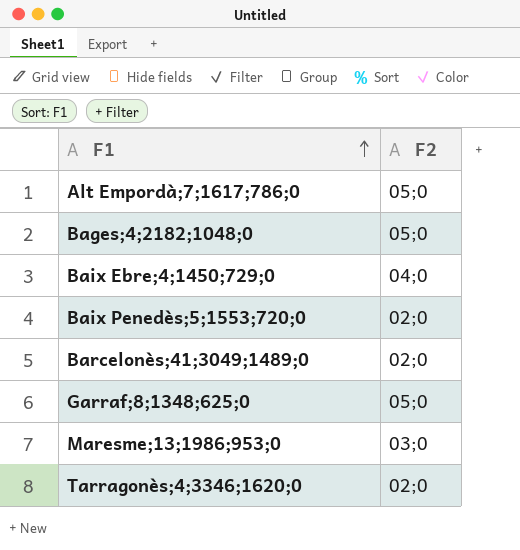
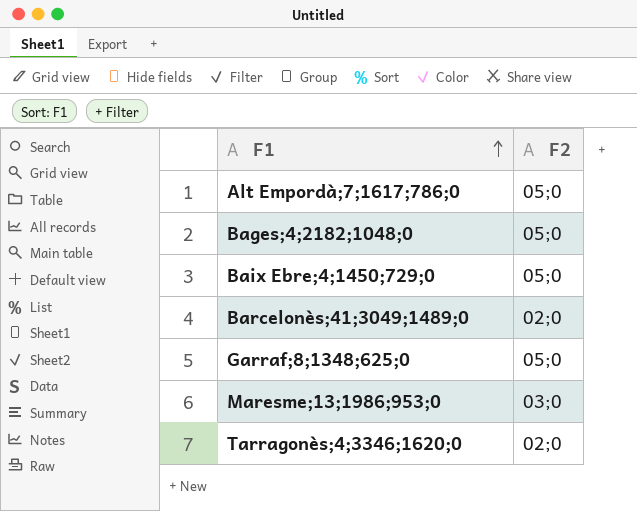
row Baix Penedès;5;1553;720;0: 02;0 -> none
Baix Ebre;4;1450;729;0 | F2: 04;0 -> 05;0

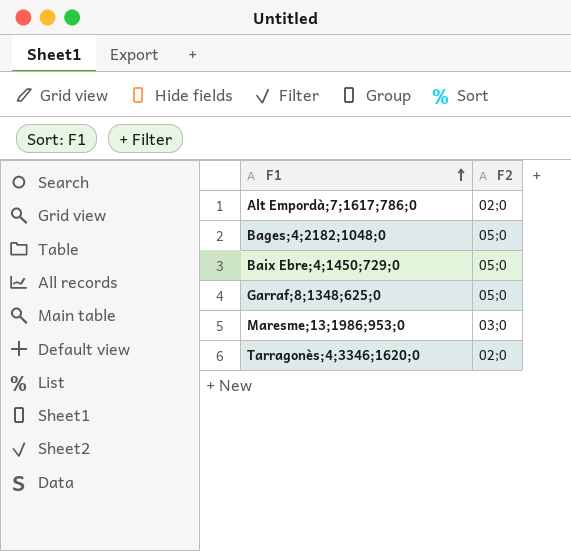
row Barcelonès;41;3049;1489;0: 02;0 -> none
Alt Empordà;7;1617;786;0 | F2: 05;0 -> 02;0

